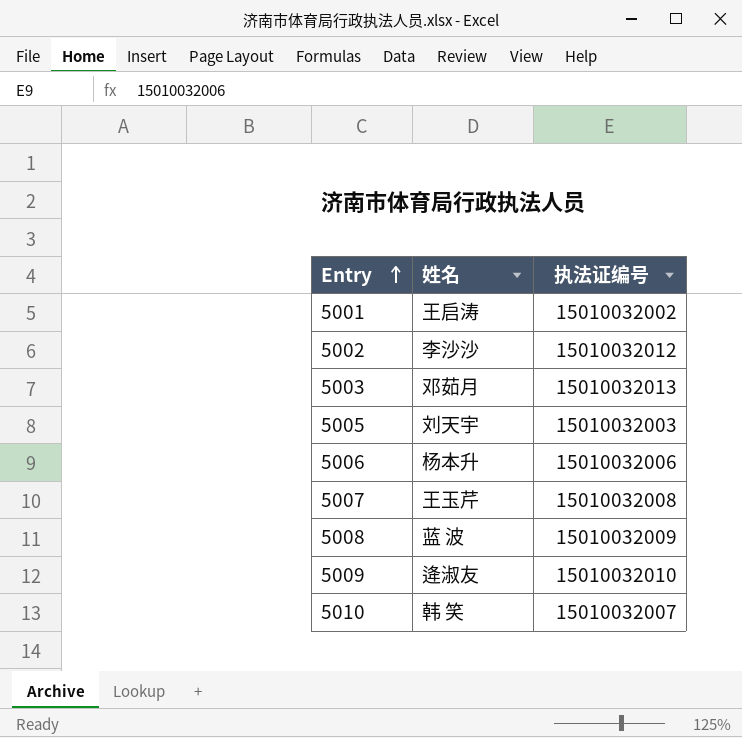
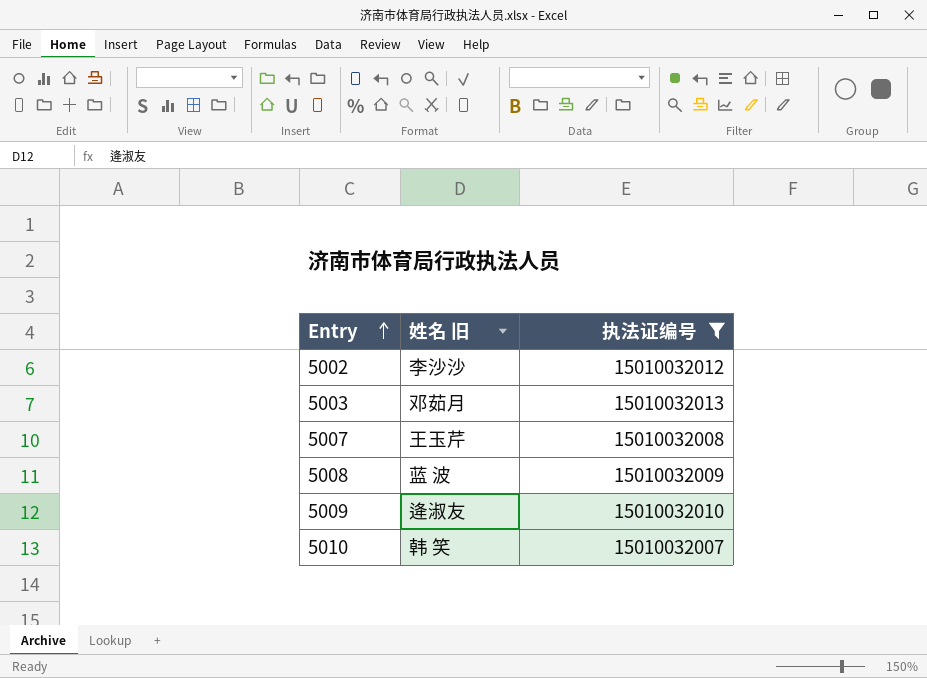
filter: none -> 执法证编号 >= 15010032007
column name: 姓名 -> 姓名 旧

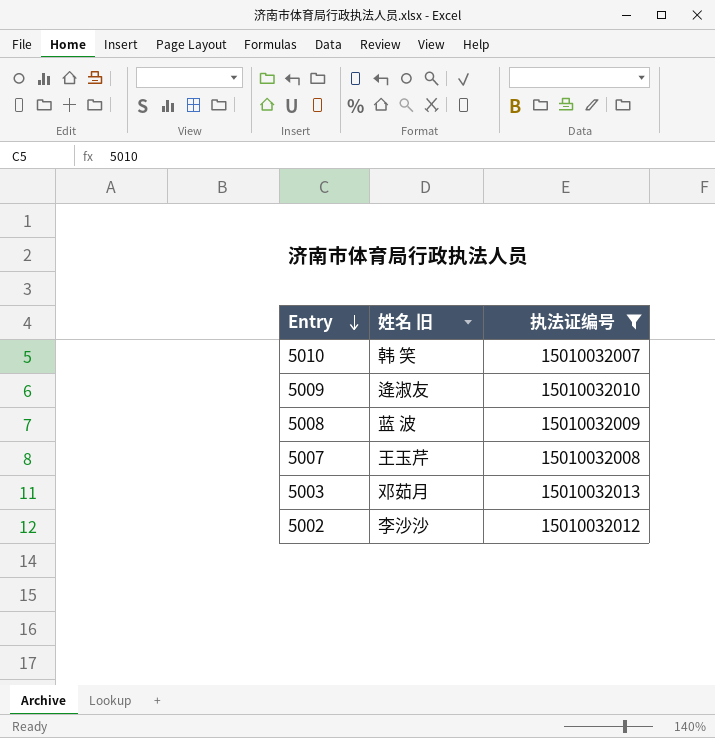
row order: Entry ascending -> Entry descending

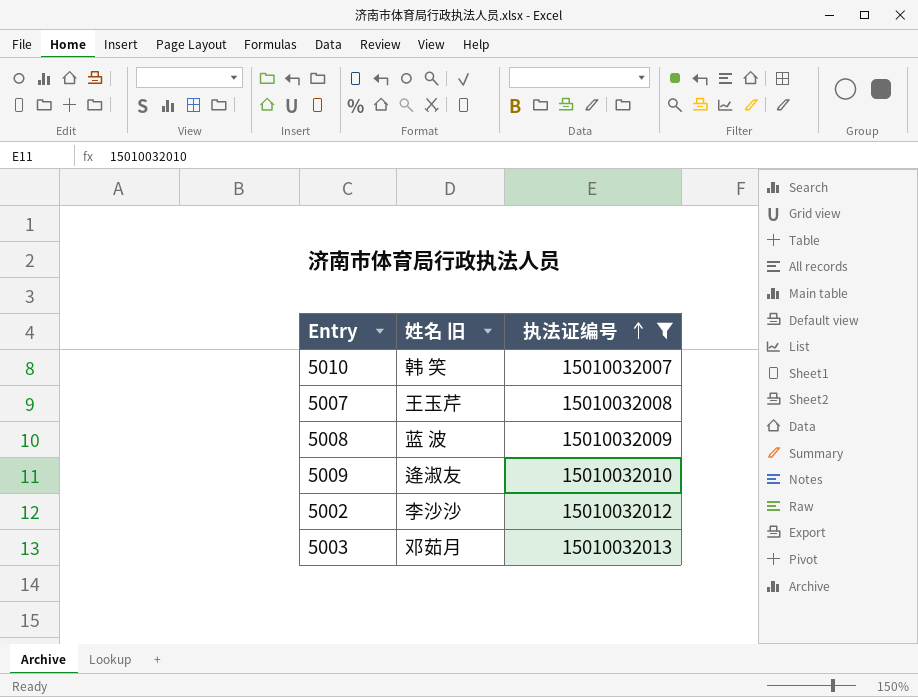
row order: Entry descending -> 执法证编号 ascending

